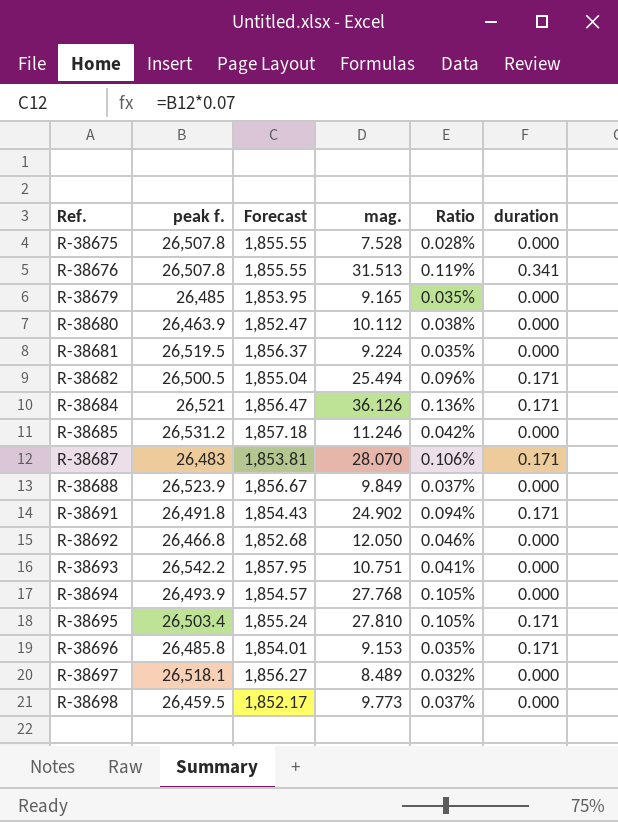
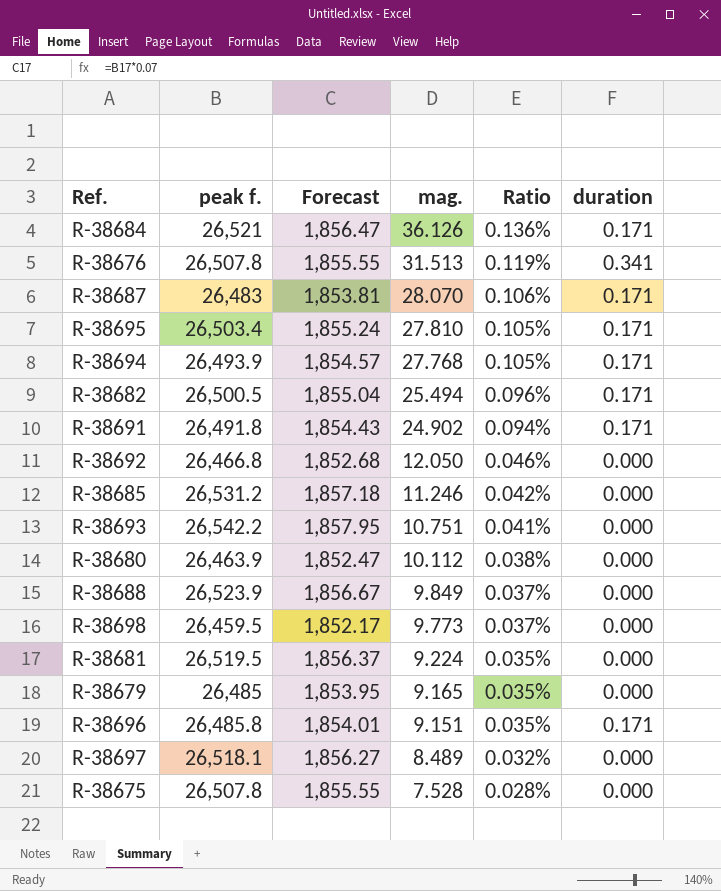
row order: Ref. ascending -> mag. descending
R-38694 | duration: 0.000 -> 0.171
R-38696 | mag.: 9.153 -> 9.151

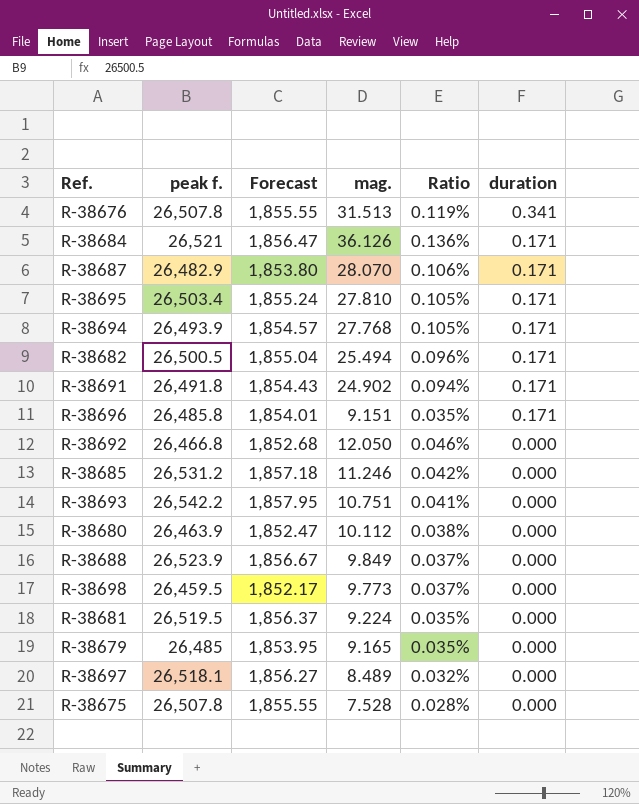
row order: mag. descending -> duration descending
R-38687 | peak f.: 26,483 -> 26,482.9
R-38687 | Forecast: 1,853.81 -> 1,853.80

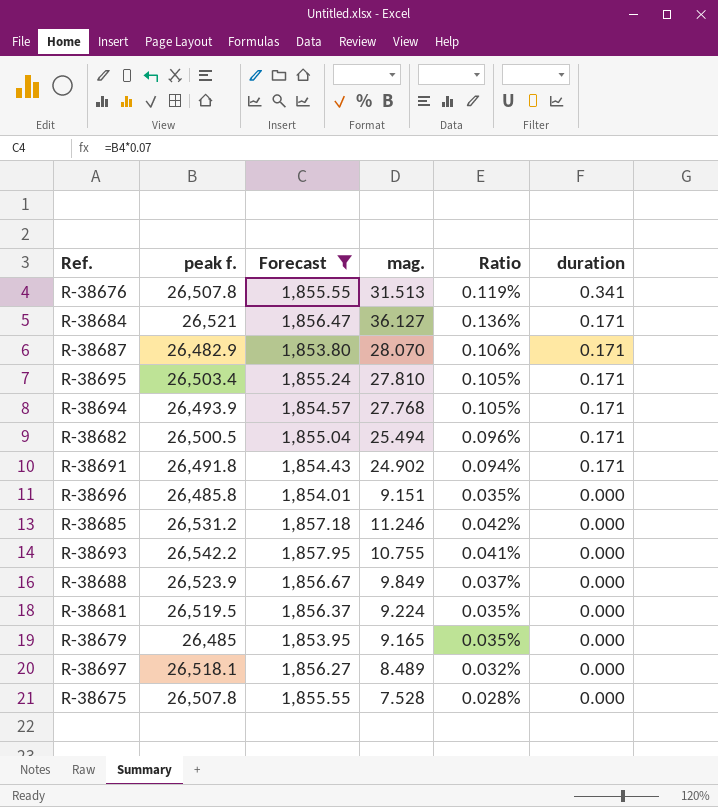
filter: none -> Forecast >= 1,853.80
R-38684 | mag.: 36.126 -> 36.127
R-38696 | duration: 0.171 -> 0.000
R-38693 | mag.: 10.751 -> 10.755

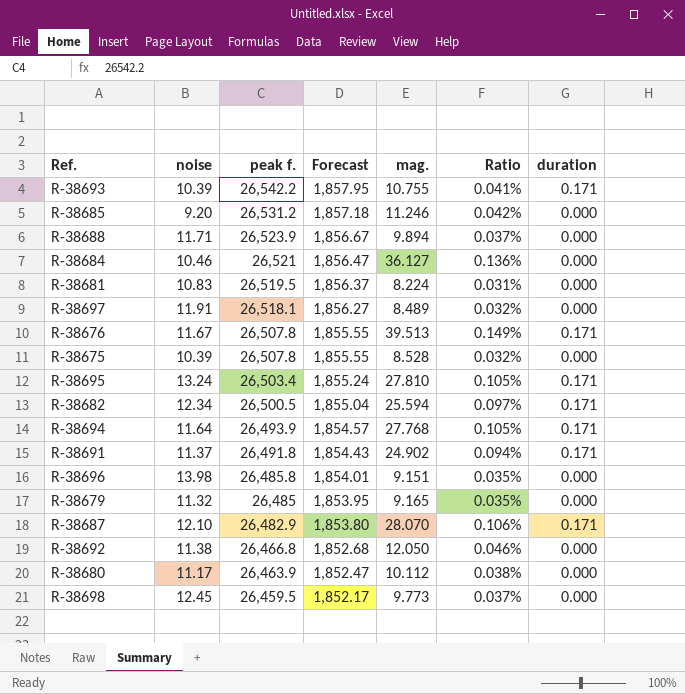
filter: Forecast >= 1,853.80 -> none
row order: duration descending -> peak f. descending
column noise | position: none -> 2
R-38693 | duration: 0.000 -> 0.171
R-38688 | mag.: 9.849 -> 9.894
R-38684 | duration: 0.171 -> 0.000
R-38681 | mag.: 9.224 -> 8.224
R-38681 | Ratio: 0.035% -> 0.031%
R-38676 | mag.: 31.513 -> 39.513
R-38676 | Ratio: 0.119% -> 0.149%
R-38676 | duration: 0.341 -> 0.171
R-38675 | mag.: 7.528 -> 8.528
R-38675 | Ratio: 0.028% -> 0.032%
R-38682 | mag.: 25.494 -> 25.594
R-38682 | Ratio: 0.096% -> 0.097%

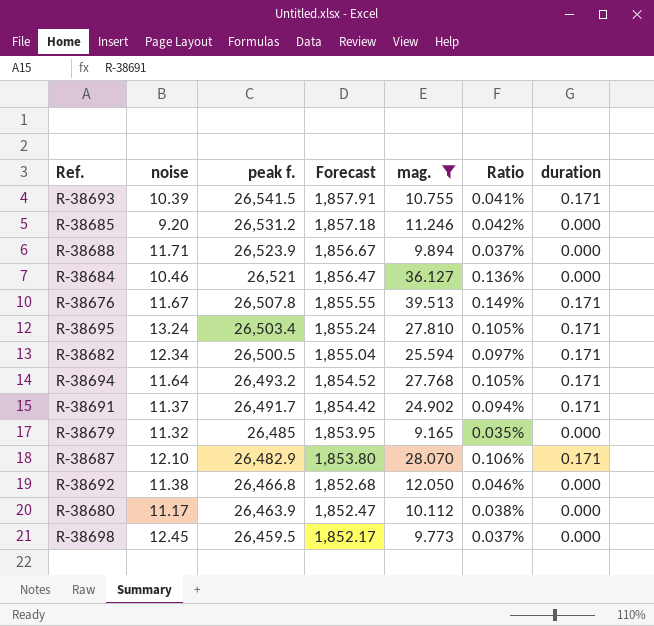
filter: none -> mag. >= 9.165
R-38693 | peak f.: 26,542.2 -> 26,541.5
R-38693 | Forecast: 1,857.95 -> 1,857.91
R-38694 | peak f.: 26,493.9 -> 26,493.2
R-38694 | Forecast: 1,854.57 -> 1,854.52
R-38691 | peak f.: 26,491.8 -> 26,491.7
R-38691 | Forecast: 1,854.43 -> 1,854.42

